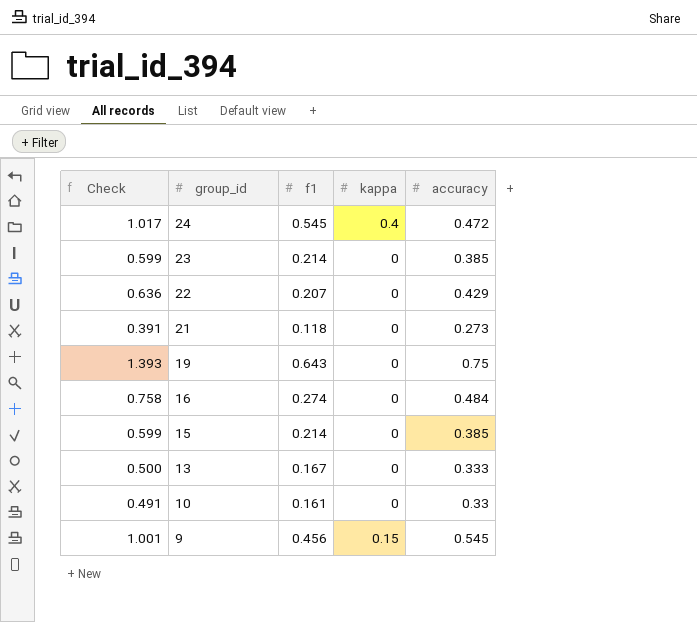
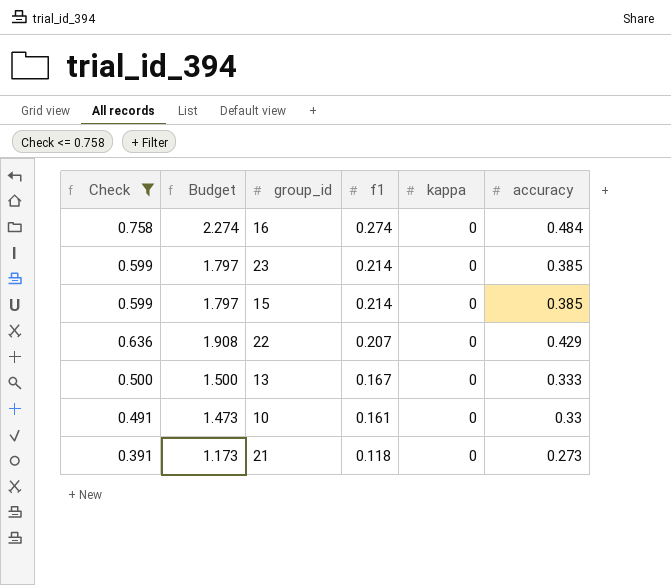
filter: none -> Check <= 0.758
row order: group_id descending -> f1 descending
column Budget | formula: none -> [Check] * 3

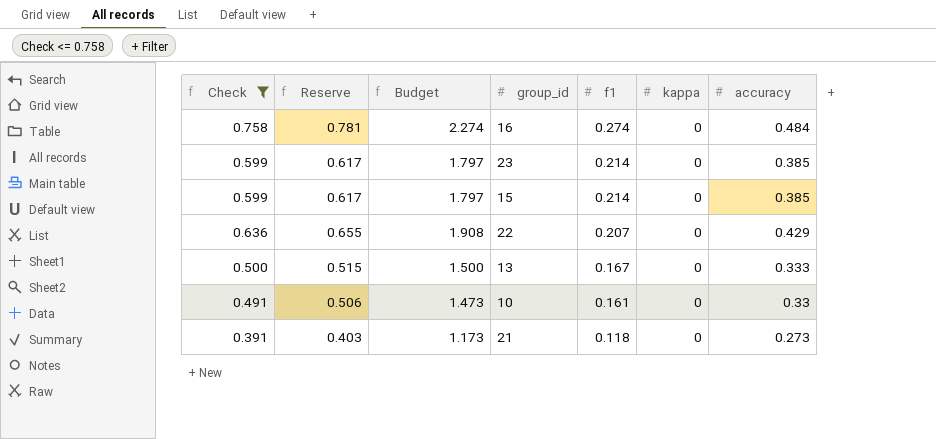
column Reserve | formula: none -> [Check] * 1.03

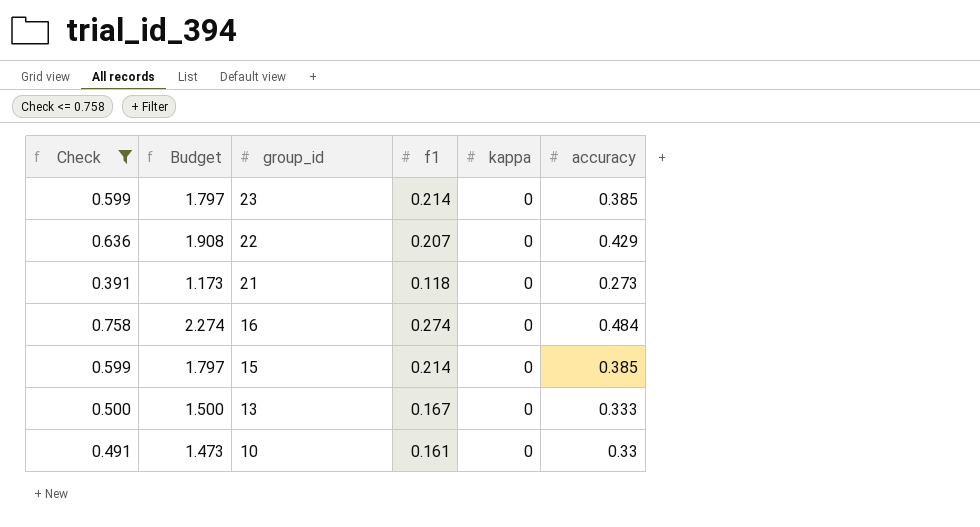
row order: f1 descending -> group_id descending
column Reserve | formula: [Check] * 1.03 -> none

